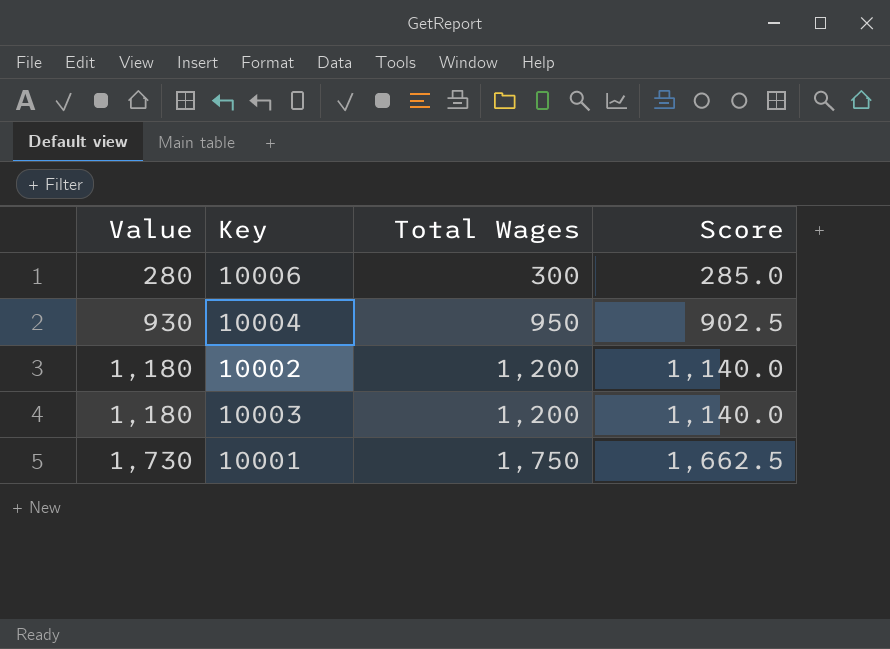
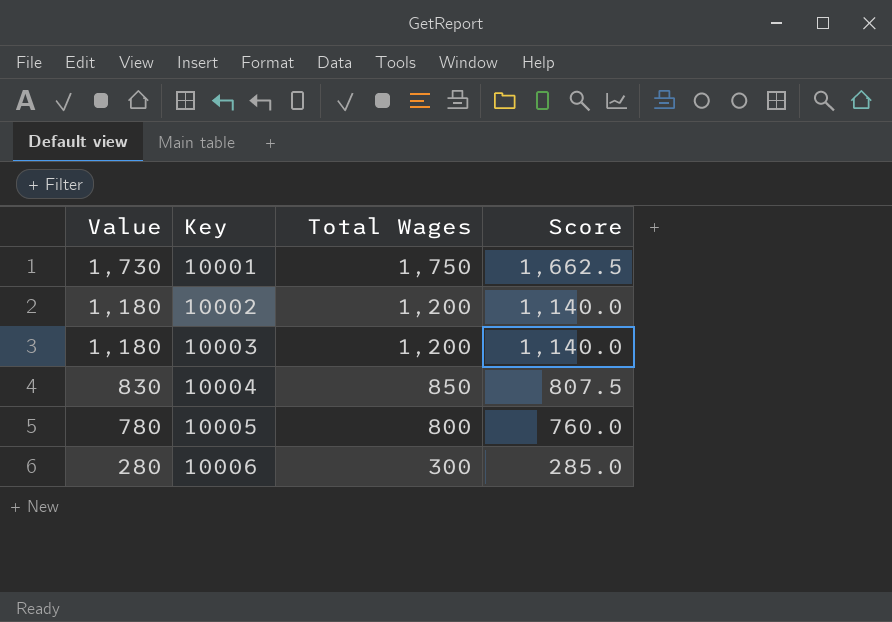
row order: Value ascending -> Value descending
10004 | Value: 930 -> 830
10004 | Total Wages: 950 -> 850
10004 | Score: 902.5 -> 807.5
row 10005: none -> 780 | 800 | 760.0

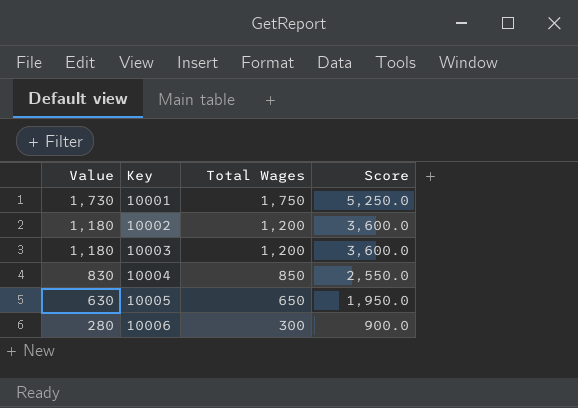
column Score | formula: [Total Wages] * 0.95 -> [Total Wages] * 3
10005 | Value: 780 -> 630
10005 | Total Wages: 800 -> 650

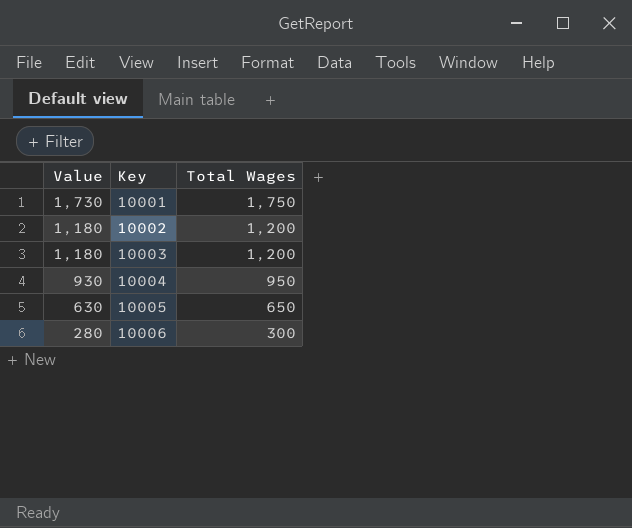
column Score | formula: [Total Wages] * 3 -> none
10004 | Value: 830 -> 930
10004 | Total Wages: 850 -> 950

